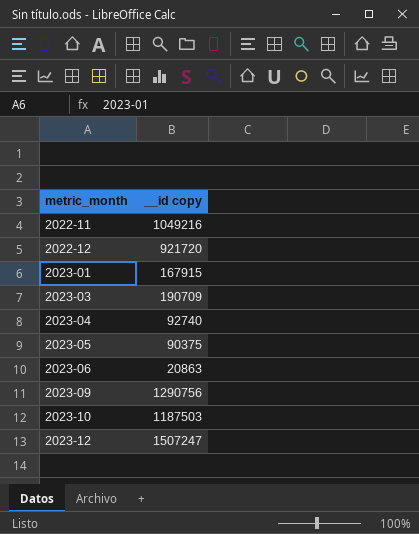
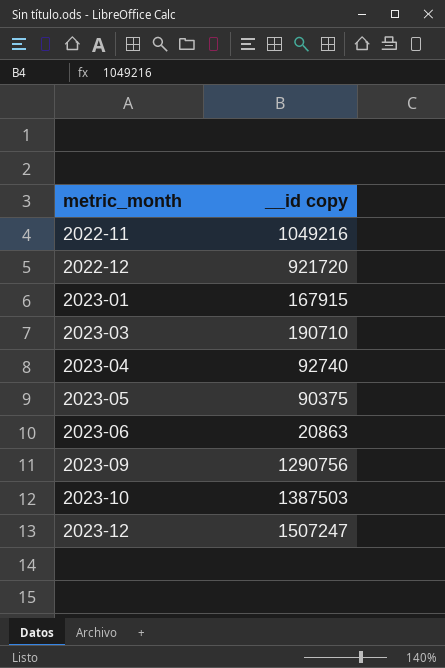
2023-03 | __id copy: 190709 -> 190710
2023-10 | __id copy: 1187503 -> 1387503

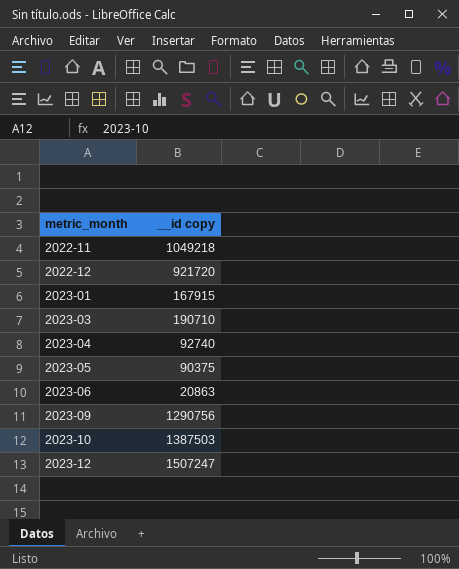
2022-11 | __id copy: 1049216 -> 1049218

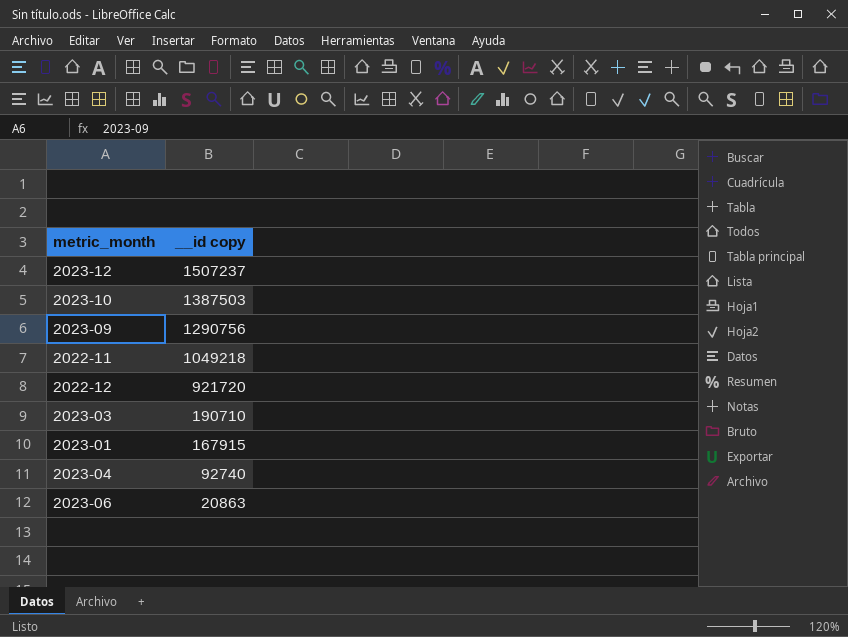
row order: metric_month ascending -> __id copy descending
row 2023-05: 90375 -> none
2023-12 | __id copy: 1507247 -> 1507237

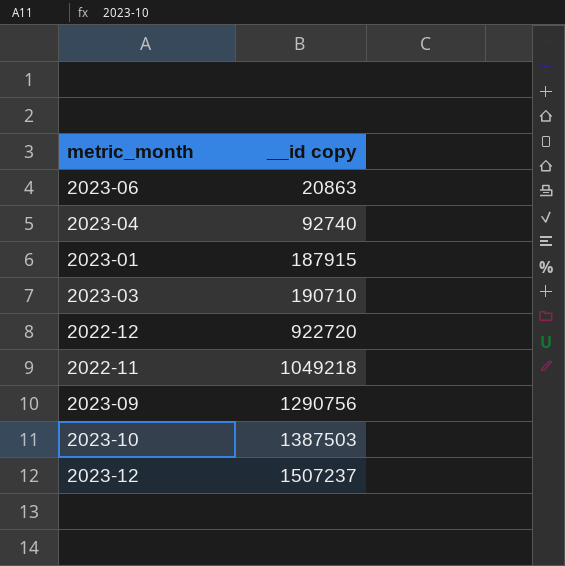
row order: __id copy descending -> __id copy ascending
2023-01 | __id copy: 167915 -> 187915
2022-12 | __id copy: 921720 -> 922720

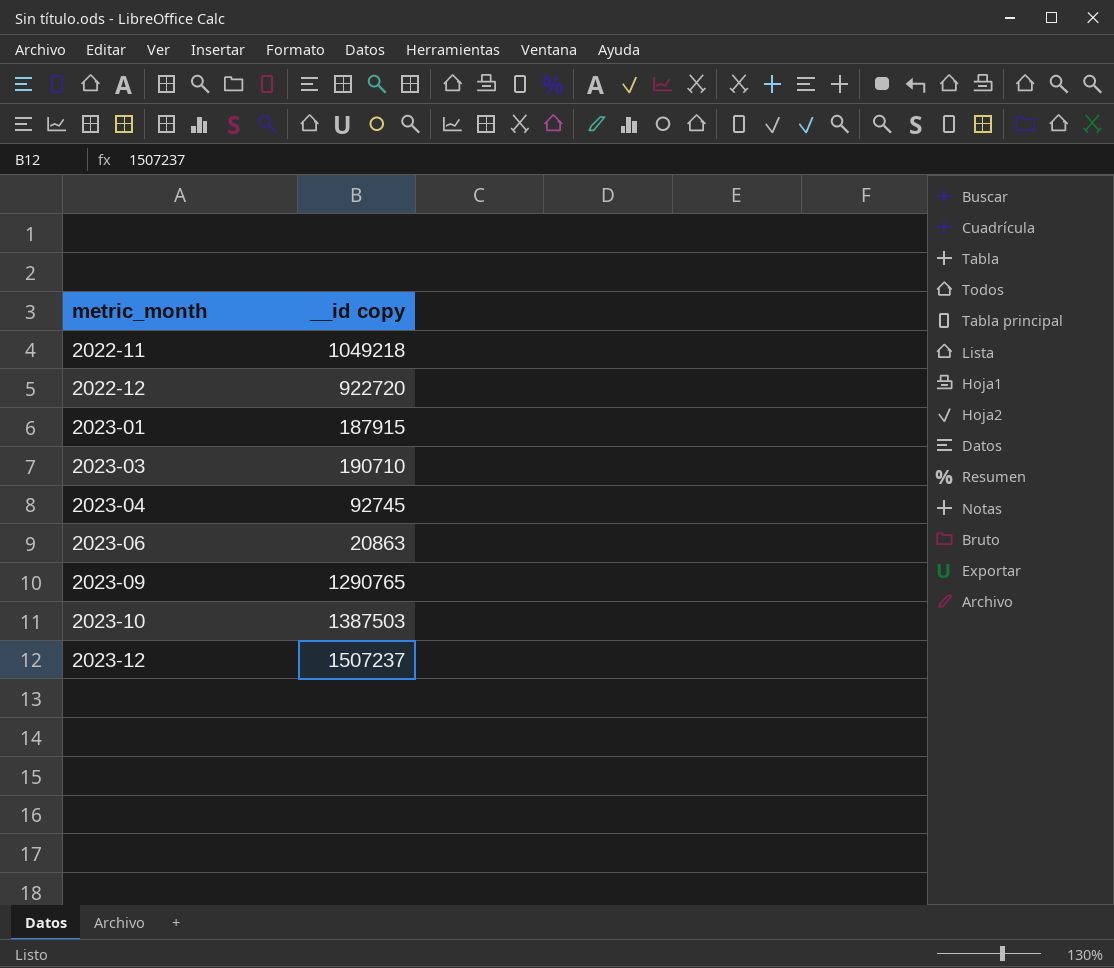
row order: __id copy ascending -> metric_month ascending
2023-04 | __id copy: 92740 -> 92745
2023-09 | __id copy: 1290756 -> 1290765

